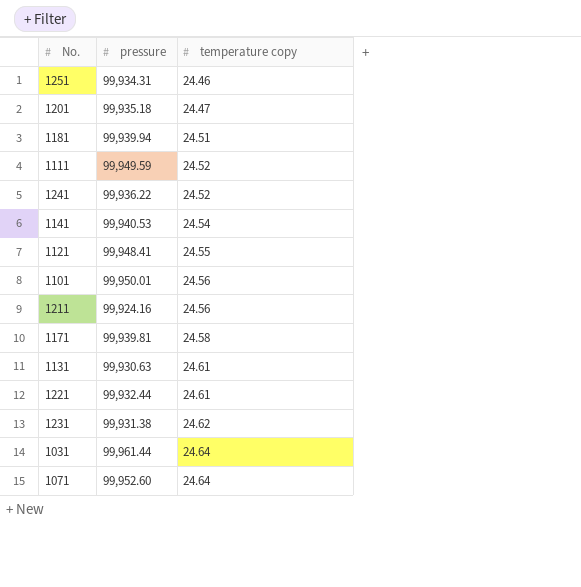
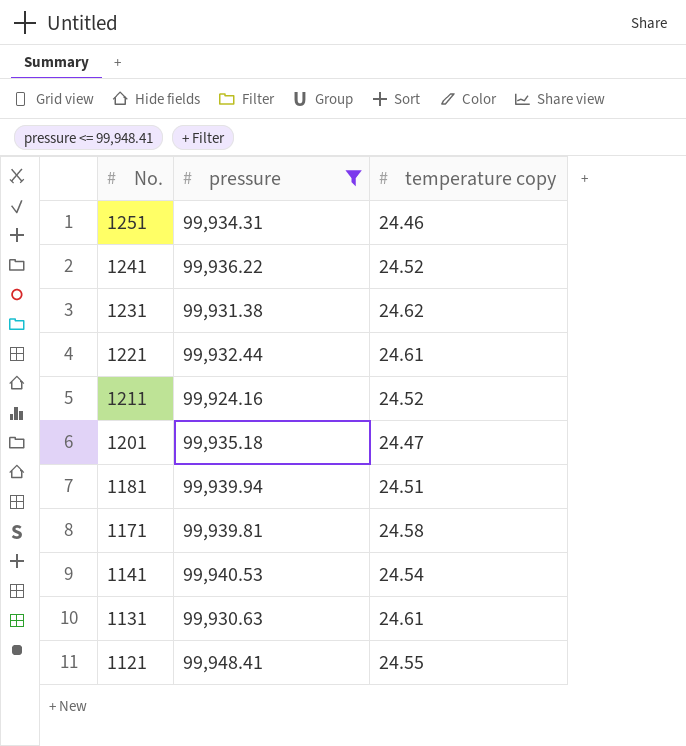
filter: none -> pressure <= 99,948.41
row order: temperature copy ascending -> No. descending
1211 | temperature copy: 24.56 -> 24.52

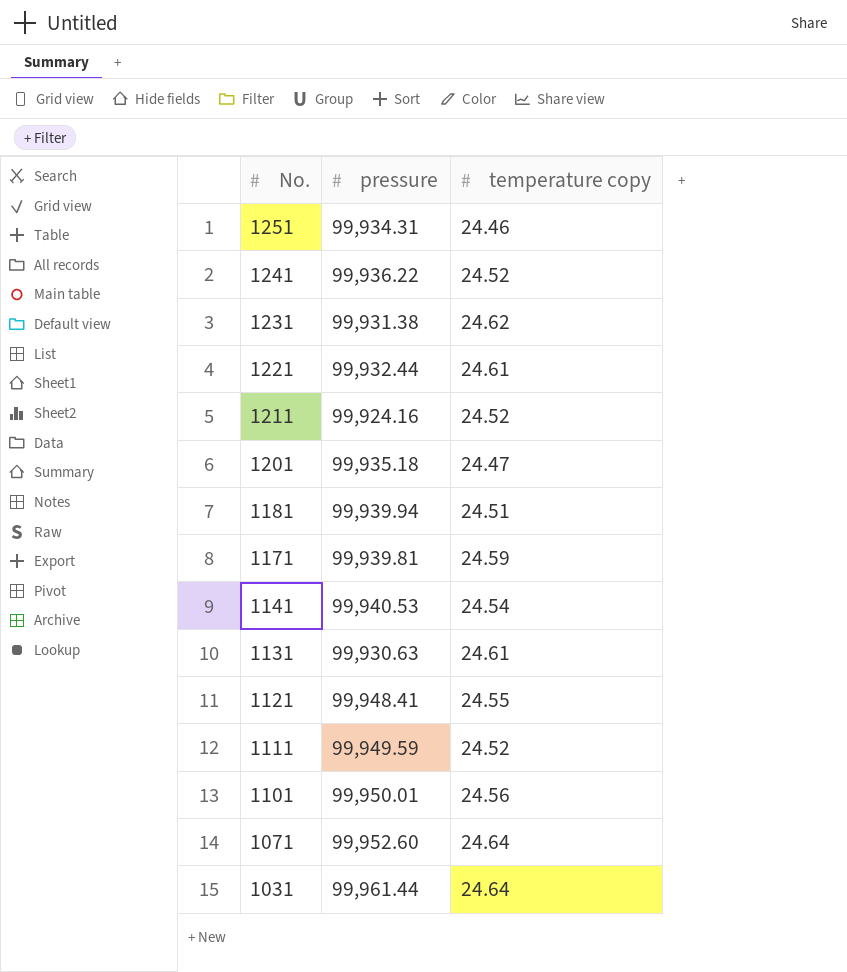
filter: pressure <= 99,948.41 -> none
1171 | temperature copy: 24.58 -> 24.59

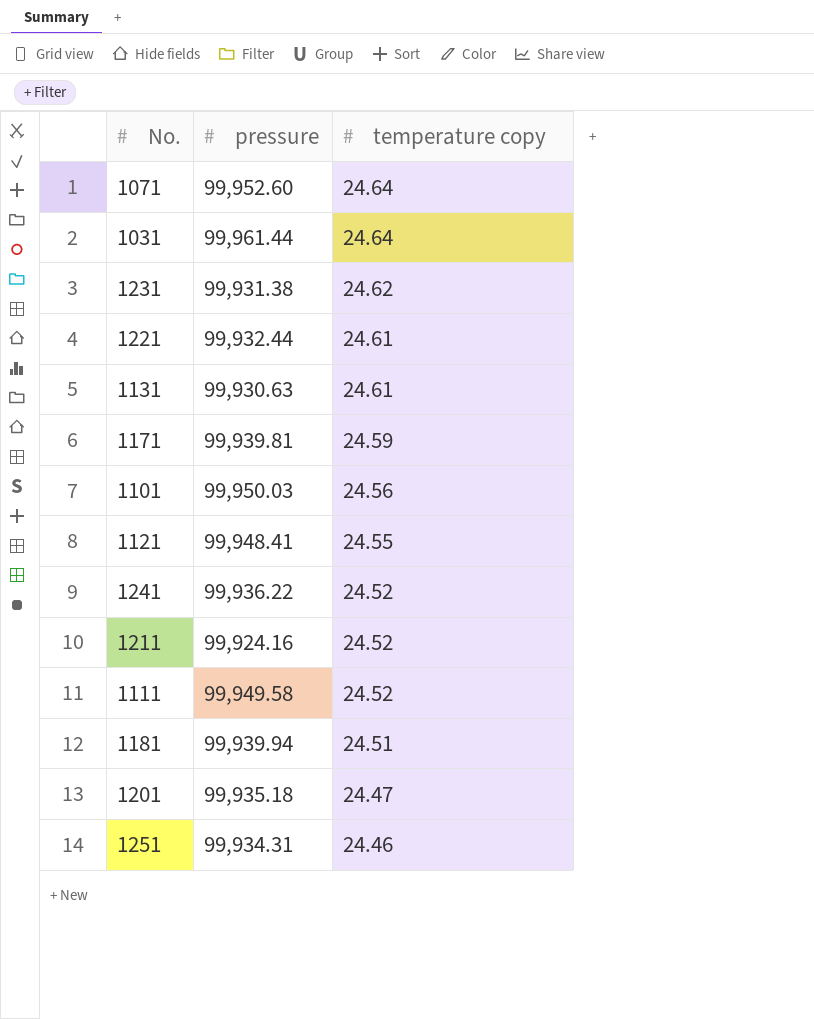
row order: No. descending -> temperature copy descending
row 1141: 99,940.53 | 24.54 -> none
1101 | pressure: 99,950.01 -> 99,950.03
1111 | pressure: 99,949.59 -> 99,949.58

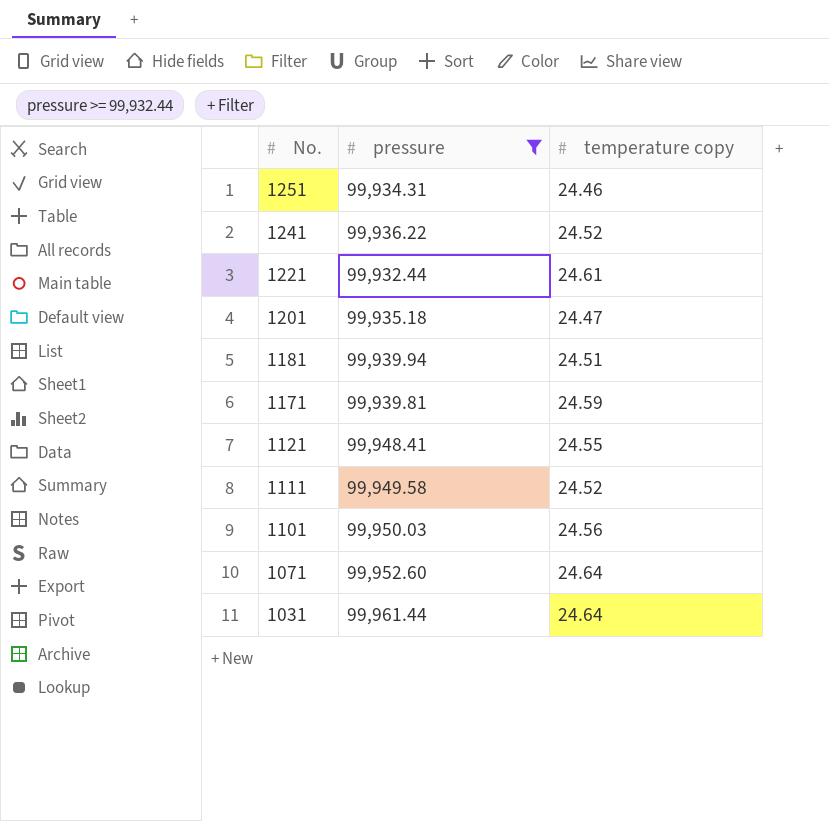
filter: none -> pressure >= 99,932.44
row order: temperature copy descending -> No. descending

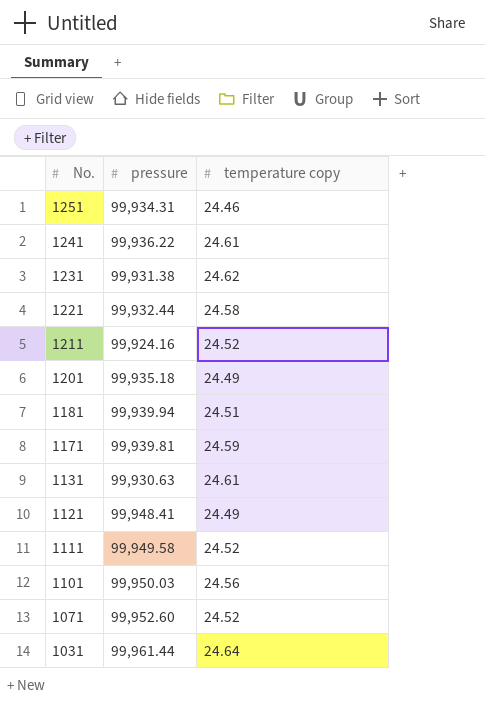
filter: pressure >= 99,932.44 -> none
1241 | temperature copy: 24.52 -> 24.61
1221 | temperature copy: 24.61 -> 24.58
1201 | temperature copy: 24.47 -> 24.49
1121 | temperature copy: 24.55 -> 24.49
1071 | temperature copy: 24.64 -> 24.52

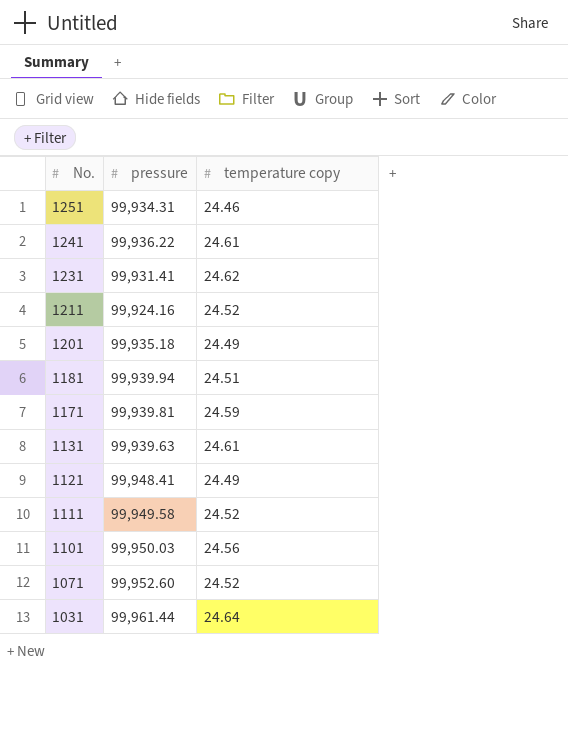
row 1221: 99,932.44 | 24.58 -> none
1231 | pressure: 99,931.38 -> 99,931.41
1131 | pressure: 99,930.63 -> 99,939.63

